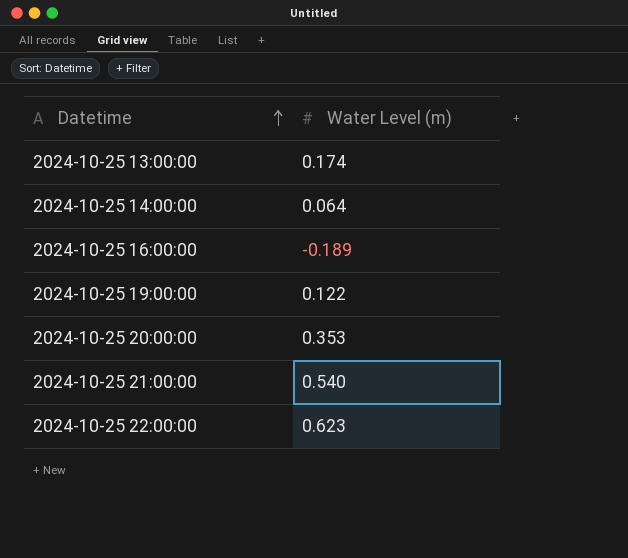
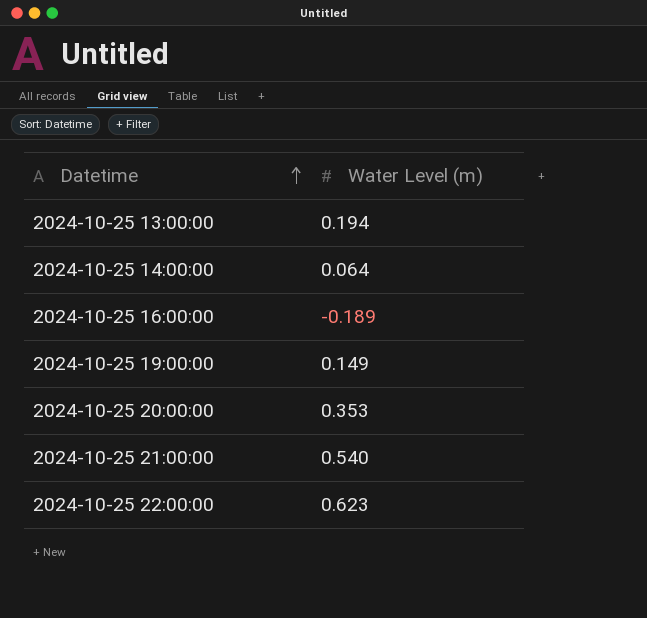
2024-10-25 13:00:00 | Water Level (m): 0.174 -> 0.194
2024-10-25 19:00:00 | Water Level (m): 0.122 -> 0.149

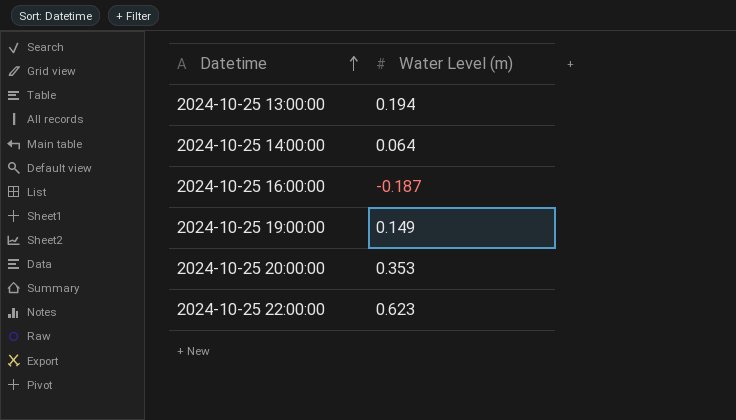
row 2024-10-25 21:00:00: 0.540 -> none
2024-10-25 16:00:00 | Water Level (m): -0.189 -> -0.187

